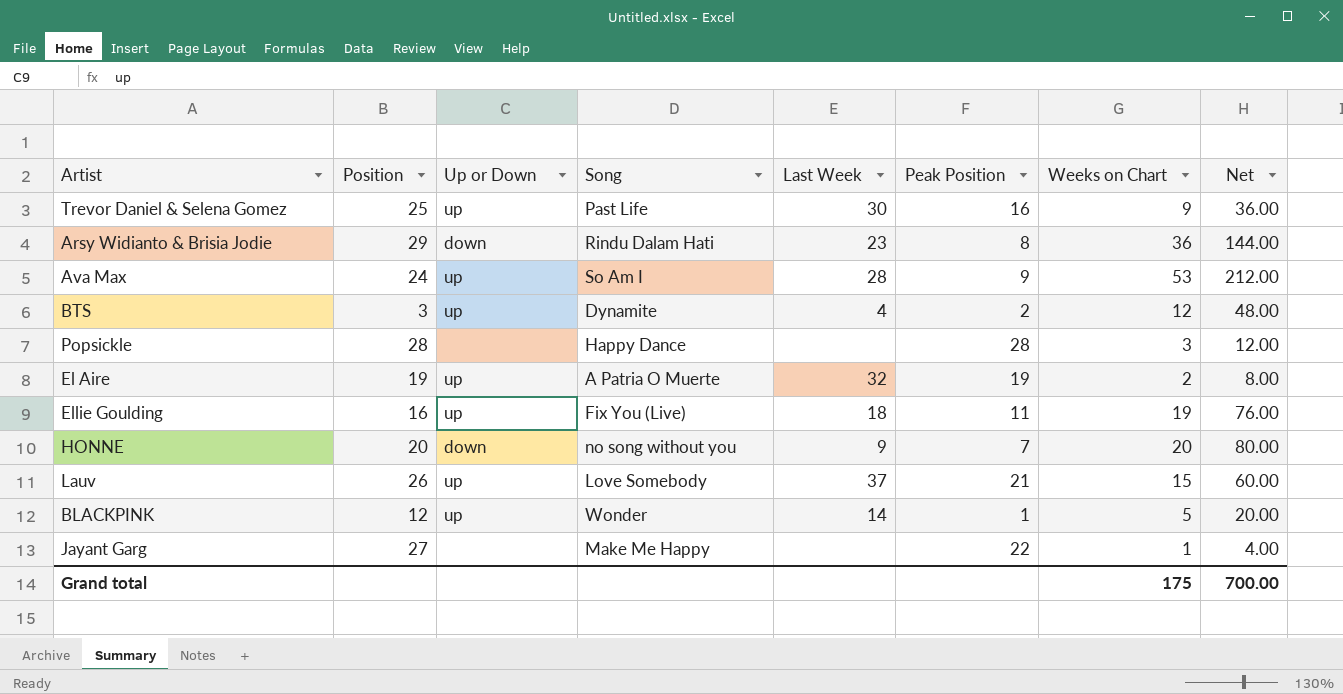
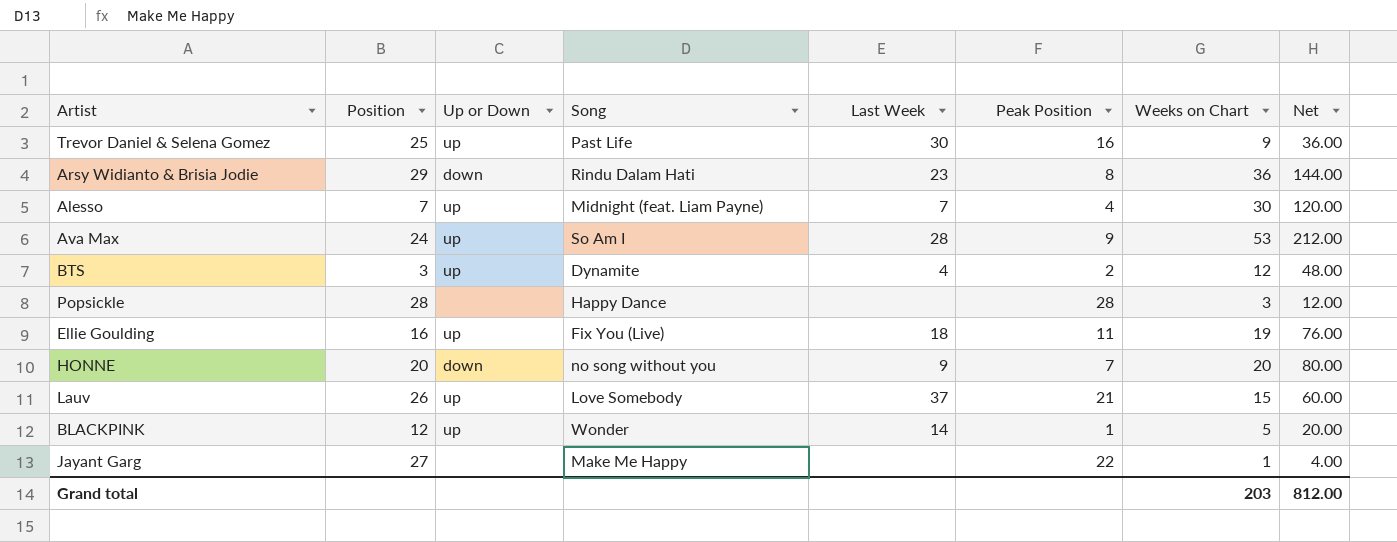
row El Aire: 19 | up | A Patria O Muerte | 32 | 19 | 2 | 8.00 -> none
row Alesso: none -> 7 | up | Midnight (feat. Liam Payne) | 7 | 4 | 30 | 120.00
Grand total | Weeks on Chart: 175 -> 203
Grand total | Net: 700.00 -> 812.00

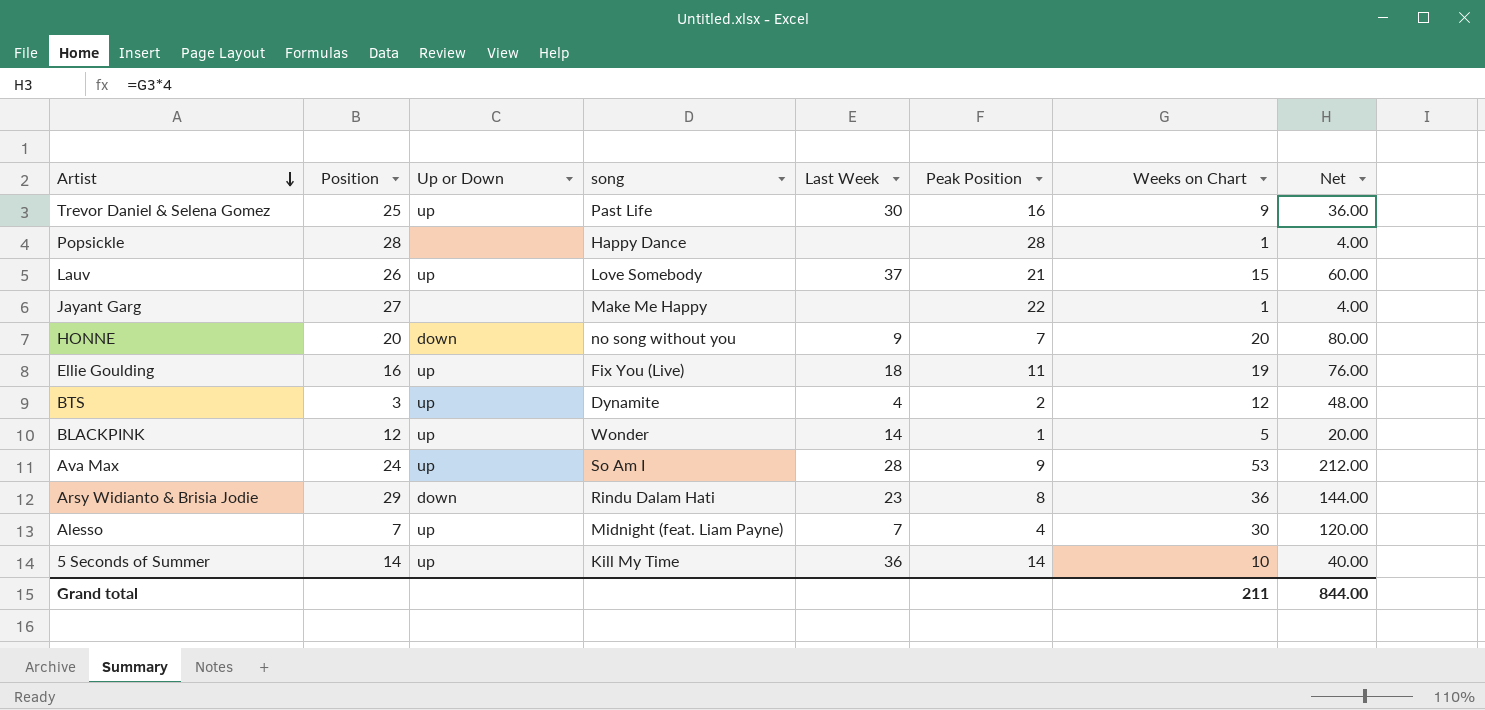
row order: none -> Artist descending
column name: Song -> song
Popsickle | Weeks on Chart: 3 -> 1
Popsickle | Net: 12.00 -> 4.00
row 5 Seconds of Summer: none -> 14 | up | Kill My Time | 36 | 14 | 10 | 40.00
Grand total | Weeks on Chart: 203 -> 211
Grand total | Net: 812.00 -> 844.00

